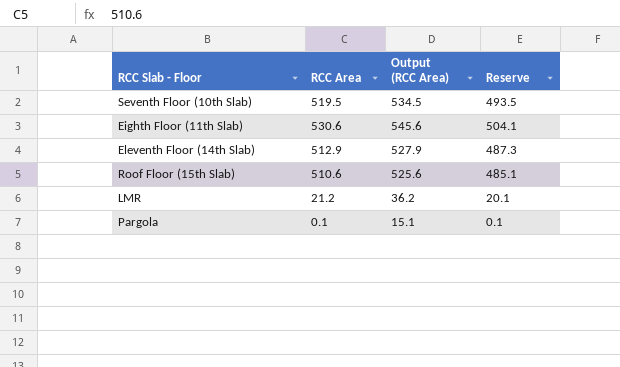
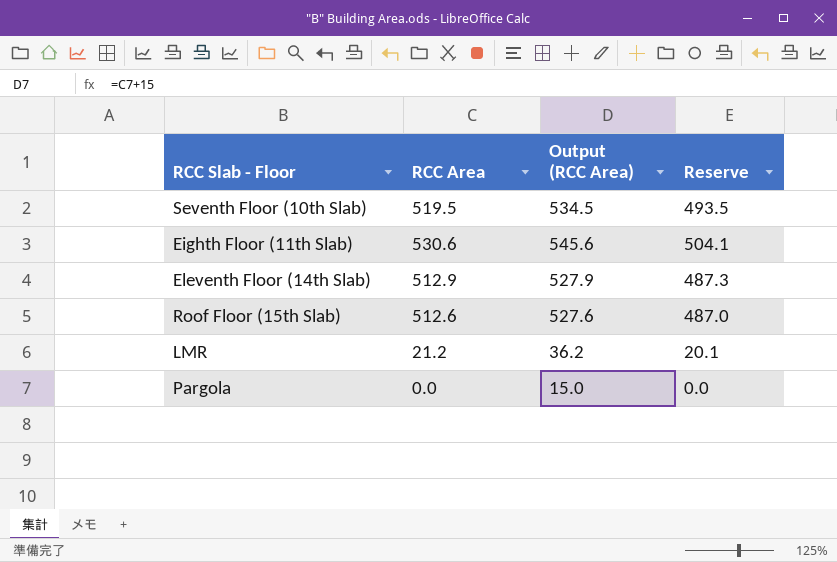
Roof Floor (15th Slab) | RCC Area: 510.6 -> 512.6
Roof Floor (15th Slab) | Output (RCC Area): 525.6 -> 527.6
Roof Floor (15th Slab) | Reserve: 485.1 -> 487.0
Pargola | RCC Area: 0.1 -> 0.0
Pargola | Output (RCC Area): 15.1 -> 15.0
Pargola | Reserve: 0.1 -> 0.0

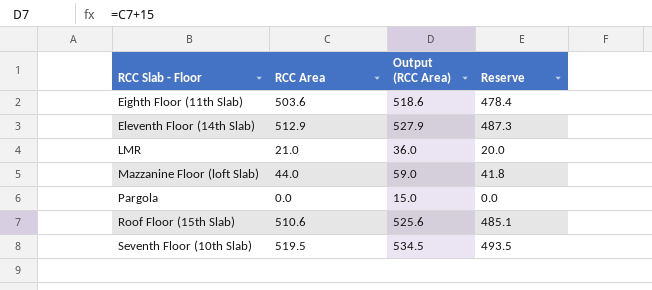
row order: none -> RCC Slab - Floor ascending
Eighth Floor (11th Slab) | RCC Area: 530.6 -> 503.6
Eighth Floor (11th Slab) | Output (RCC Area): 545.6 -> 518.6
Eighth Floor (11th Slab) | Reserve: 504.1 -> 478.4
LMR | RCC Area: 21.2 -> 21.0
LMR | Output (RCC Area): 36.2 -> 36.0
LMR | Reserve: 20.1 -> 20.0
row Mazzanine Floor (loft Slab): none -> 44.0 | 59.0 | 41.8
Roof Floor (15th Slab) | RCC Area: 512.6 -> 510.6
Roof Floor (15th Slab) | Output (RCC Area): 527.6 -> 525.6
Roof Floor (15th Slab) | Reserve: 487.0 -> 485.1

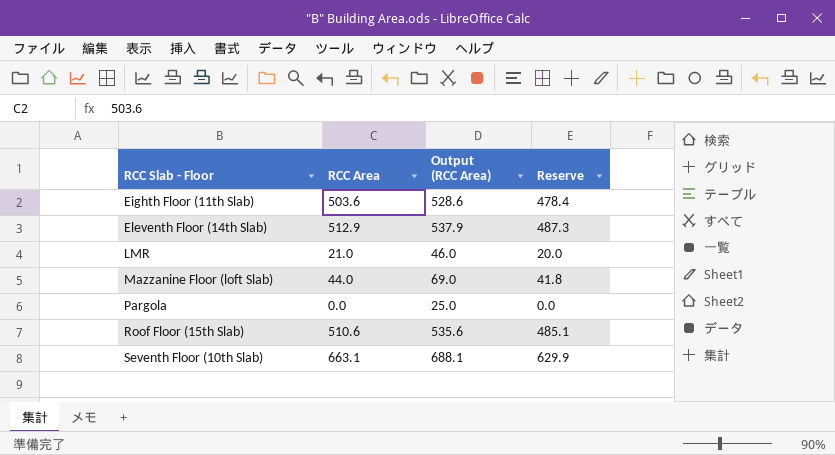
column Output (RCC Area) | formula: [RCC Area] + 15 -> [RCC Area] + 25
Seventh Floor (10th Slab) | RCC Area: 519.5 -> 663.1
Seventh Floor (10th Slab) | Reserve: 493.5 -> 629.9

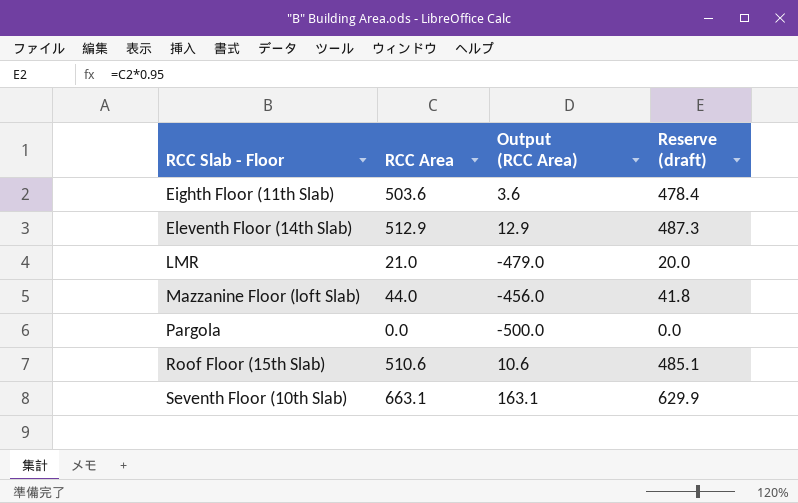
column Output (RCC Area) | formula: [RCC Area] + 25 -> [RCC Area] - 500
column name: Reserve -> Reserve (draft)

